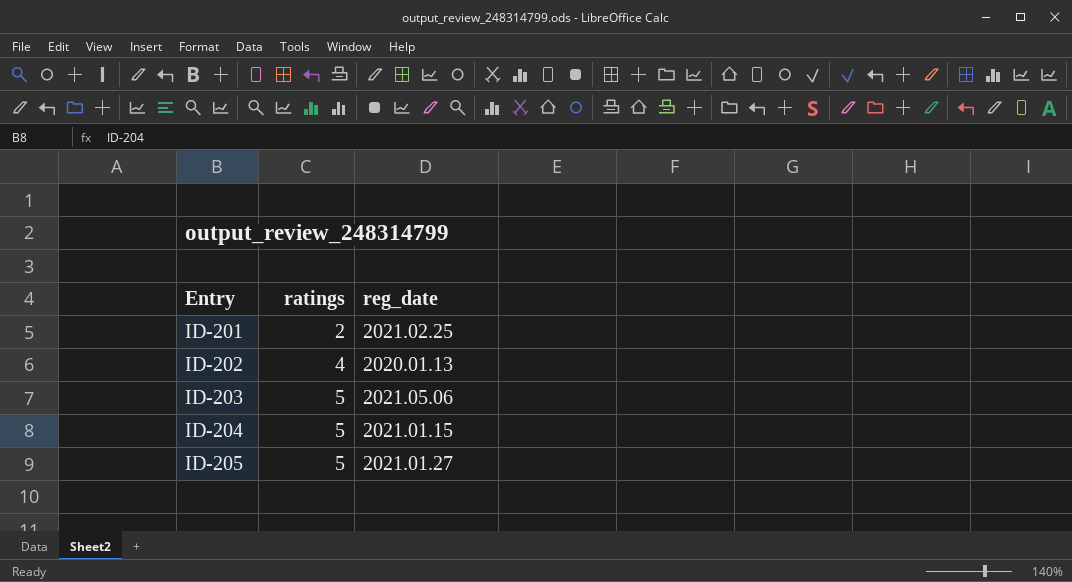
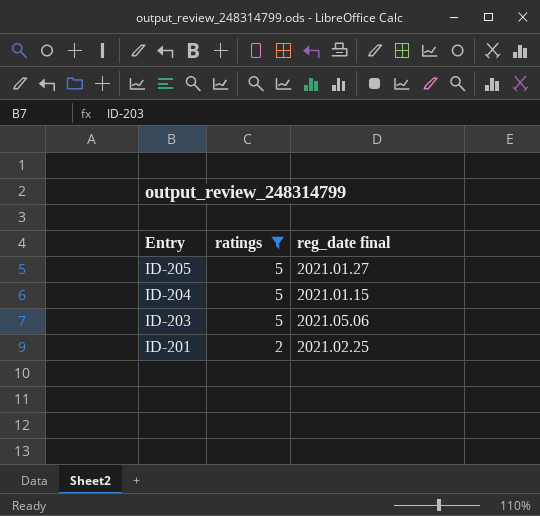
filter: none -> ratings != 4
row order: Entry ascending -> Entry descending
column name: reg_date -> reg_date final

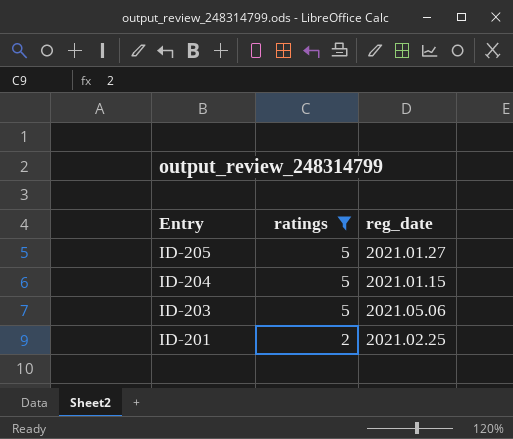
column name: reg_date final -> reg_date

